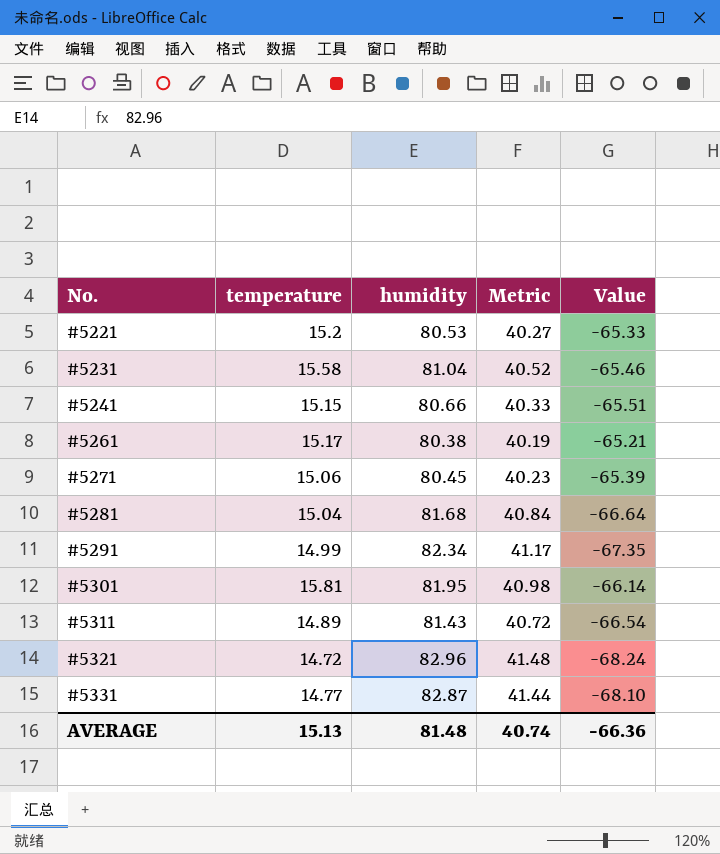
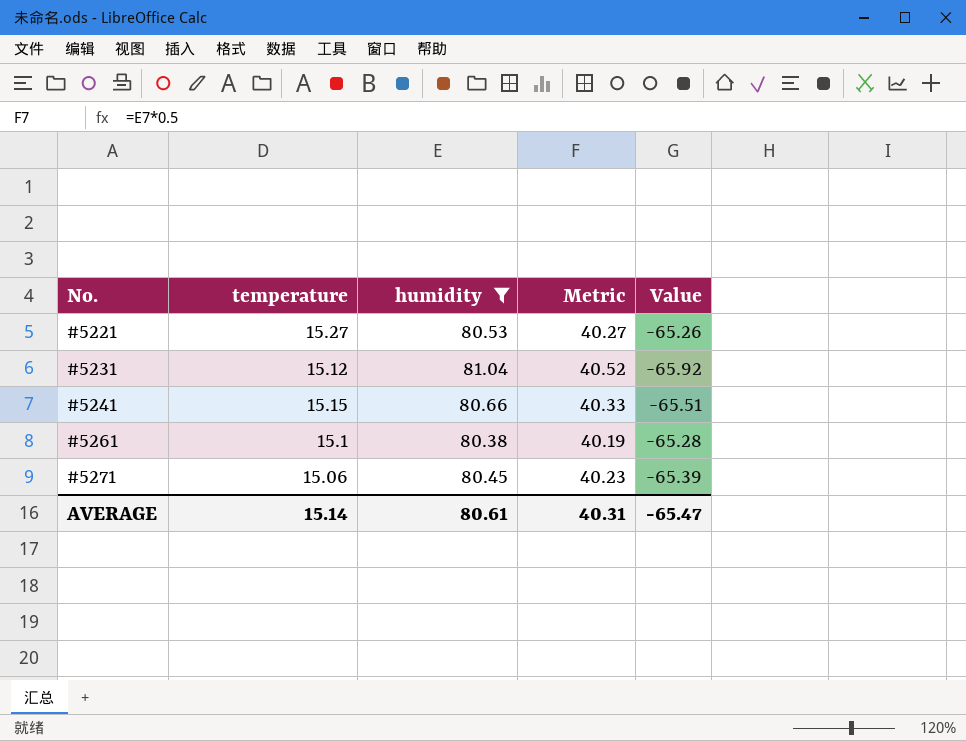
filter: none -> humidity <= 81.04
#5221 | temperature: 15.2 -> 15.27
#5221 | Value: -65.33 -> -65.26
#5231 | temperature: 15.58 -> 15.12
#5231 | Value: -65.46 -> -65.92
#5261 | temperature: 15.17 -> 15.1
#5261 | Value: -65.21 -> -65.28
AVERAGE | temperature: 15.13 -> 15.14
AVERAGE | humidity: 81.48 -> 80.61
AVERAGE | Metric: 40.74 -> 40.31
AVERAGE | Value: -66.36 -> -65.47

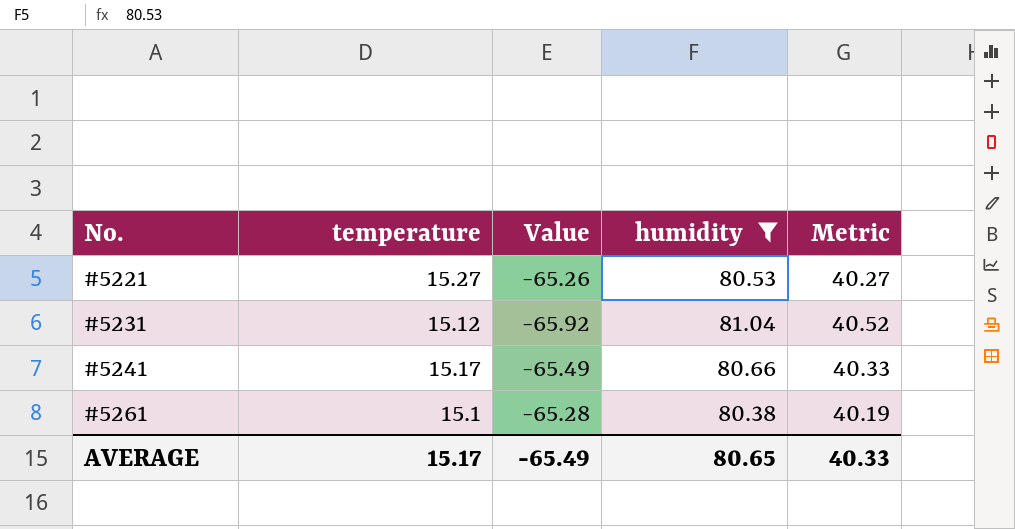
column Value | position: 5 -> 3
row #5271: 15.06 | 80.45 | 40.23 | -65.39 -> none
#5241 | temperature: 15.15 -> 15.17
#5241 | Value: -65.51 -> -65.49
AVERAGE | temperature: 15.14 -> 15.17
AVERAGE | Value: -65.47 -> -65.49
AVERAGE | humidity: 80.61 -> 80.65
AVERAGE | Metric: 40.31 -> 40.33

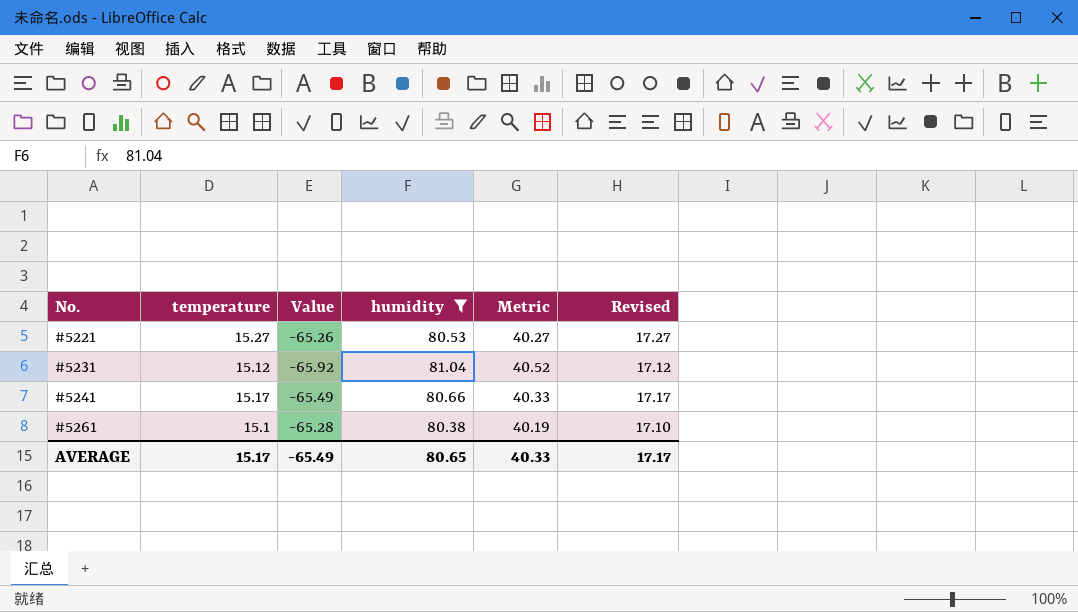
column Revised | formula: none -> [temperature] + 2

